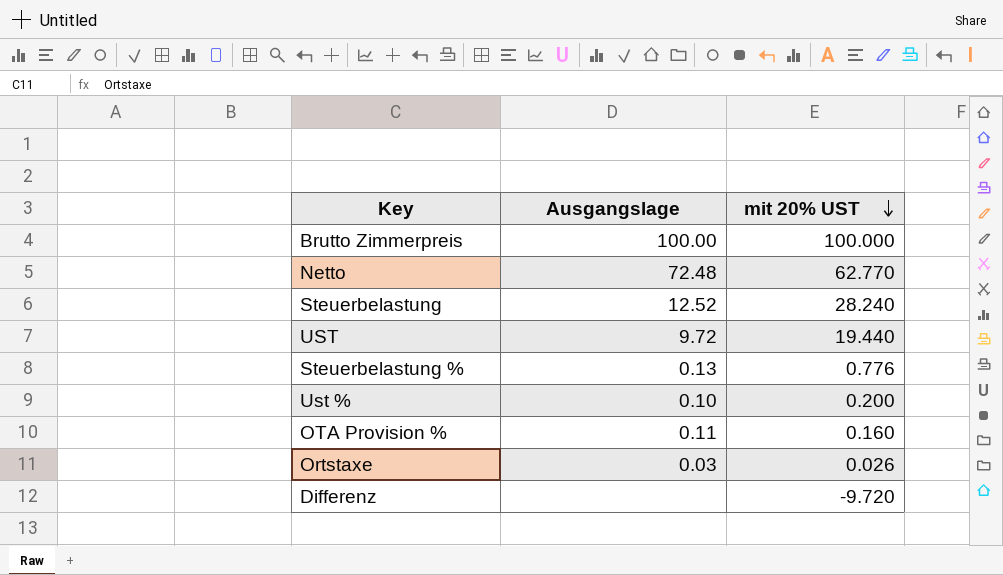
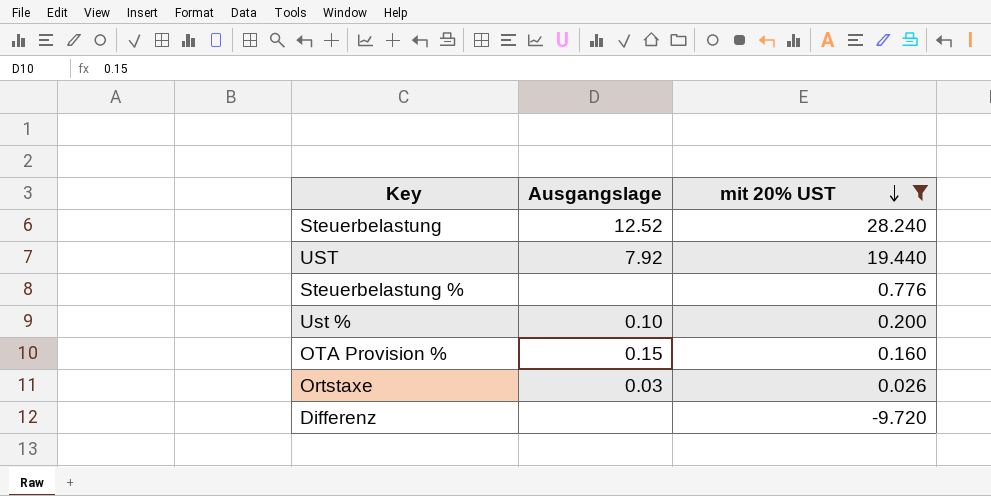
filter: none -> mit 20% UST <= 28.240
UST | Ausgangslage: 9.72 -> 7.92
Steuerbelastung % | Ausgangslage: 0.13 -> none
OTA Provision % | Ausgangslage: 0.11 -> 0.15

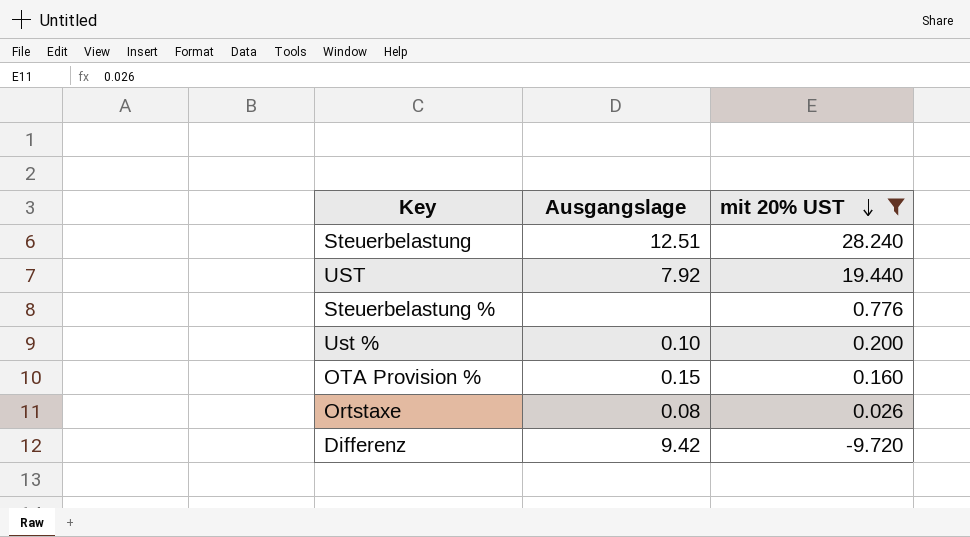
Steuerbelastung | Ausgangslage: 12.52 -> 12.51
Ortstaxe | Ausgangslage: 0.03 -> 0.08
Differenz | Ausgangslage: none -> 9.42

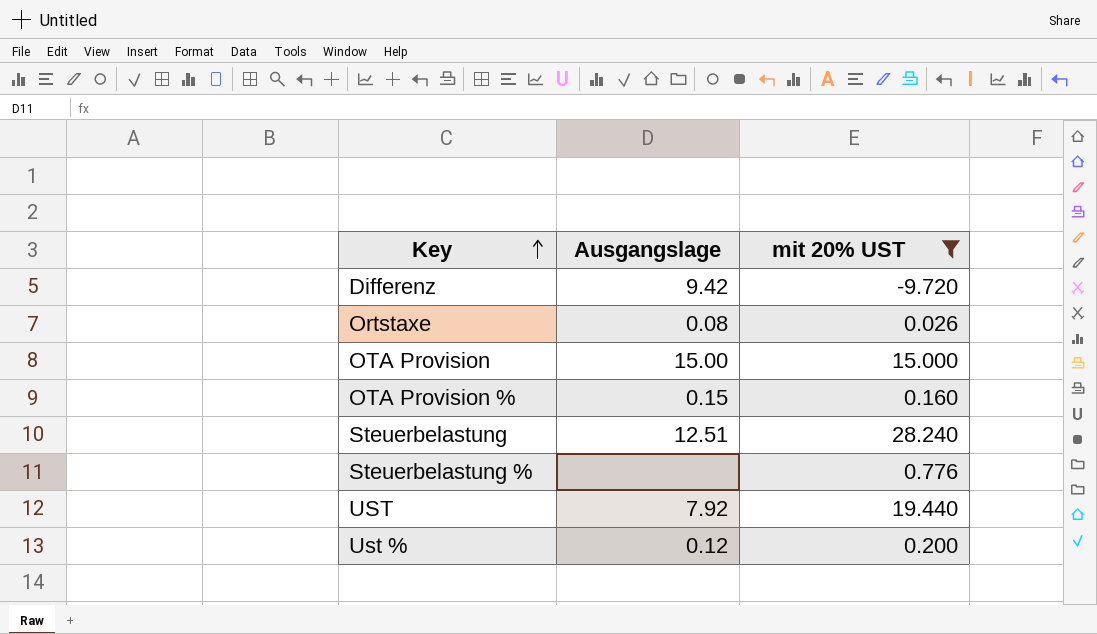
row order: mit 20% UST descending -> Key ascending
row OTA Provision: none -> 15.00 | 15.000
Ust % | Ausgangslage: 0.10 -> 0.12

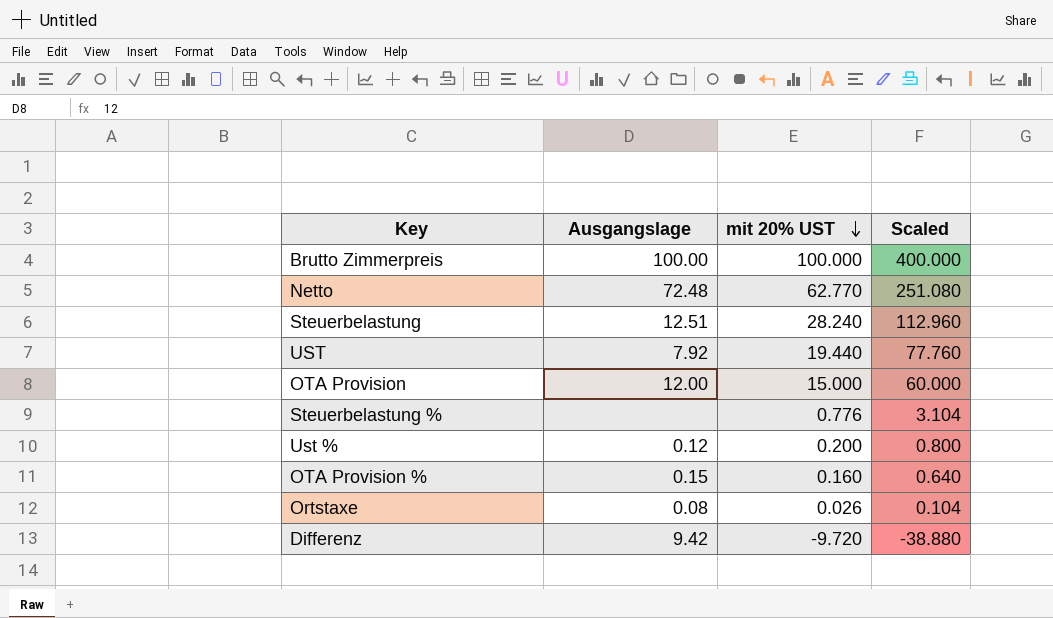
filter: mit 20% UST <= 28.240 -> none
row order: Key ascending -> mit 20% UST descending
column Scaled | formula: none -> [mit 20% UST] * 4
OTA Provision | Ausgangslage: 15.00 -> 12.00

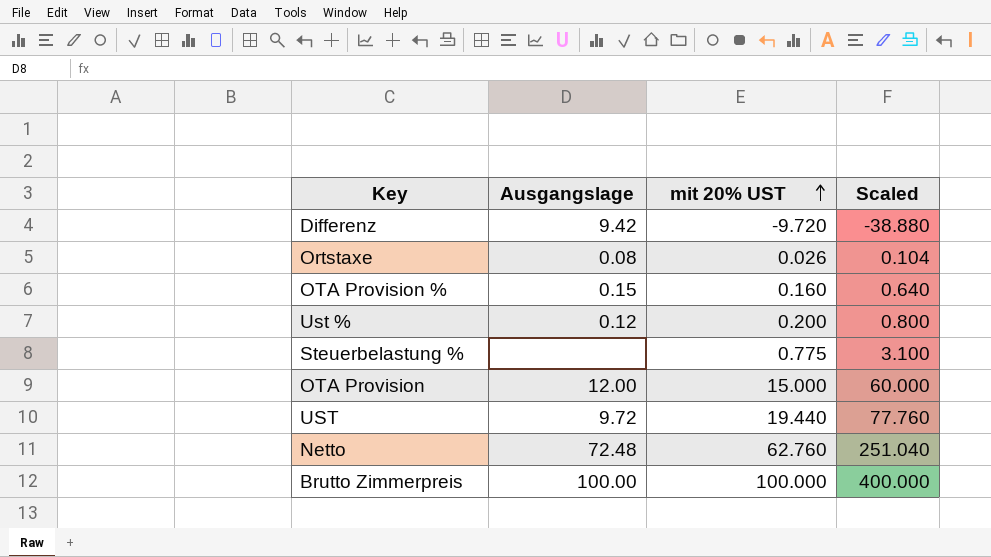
row order: mit 20% UST descending -> mit 20% UST ascending
row Steuerbelastung: 12.51 | 28.240 | 112.960 -> none
Steuerbelastung % | mit 20% UST: 0.776 -> 0.775
Steuerbelastung % | Scaled: 3.104 -> 3.100
UST | Ausgangslage: 7.92 -> 9.72
Netto | mit 20% UST: 62.770 -> 62.760
Netto | Scaled: 251.080 -> 251.040

